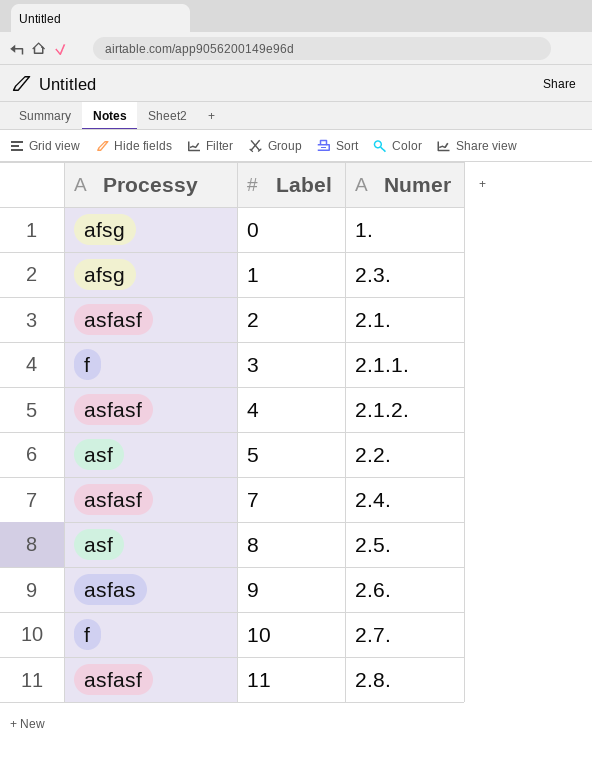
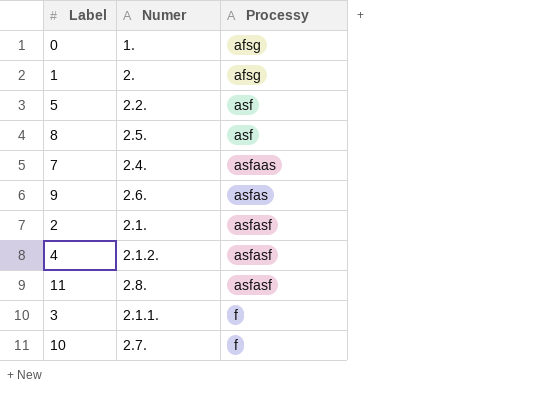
row order: Label ascending -> Processy ascending
column Processy | position: 1 -> 3
1 | Numer: 2.3. -> 2.
7 | Processy: asfasf -> asfaas

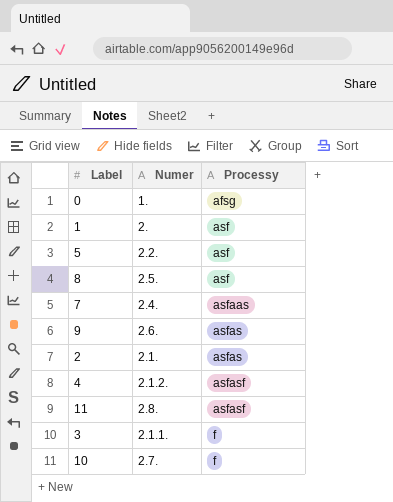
1 | Processy: afsg -> asf
2 | Processy: asfasf -> asfas

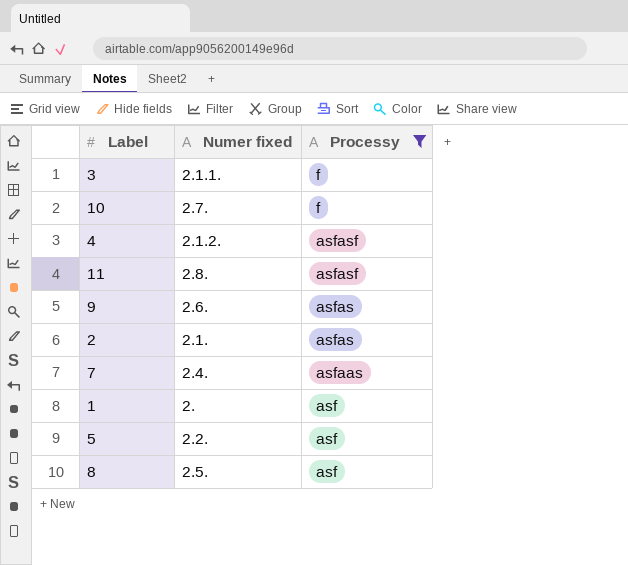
filter: none -> Processy != afsg
row order: Processy ascending -> Processy descending
column name: Numer -> Numer fixed

